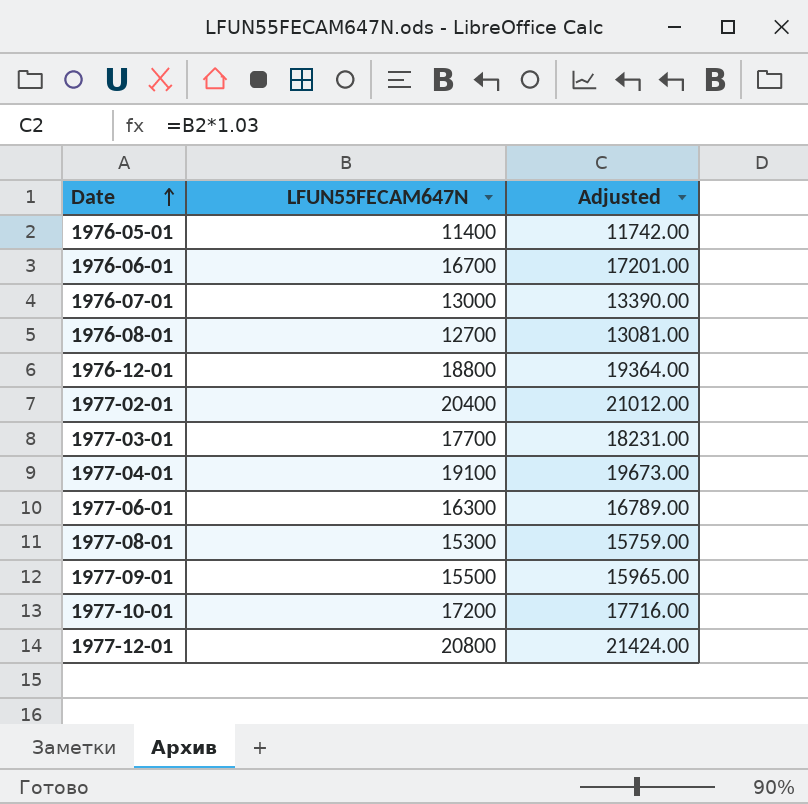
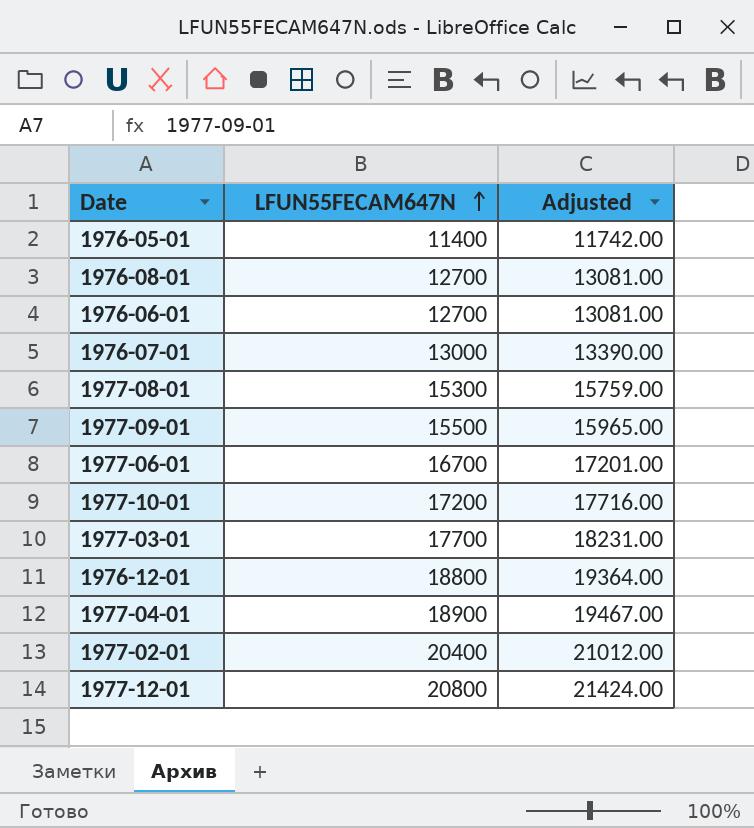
row order: Date ascending -> LFUN55FECAM647N ascending
1976-06-01 | LFUN55FECAM647N: 16700 -> 12700
1976-06-01 | Adjusted: 17201.00 -> 13081.00
1977-06-01 | LFUN55FECAM647N: 16300 -> 16700
1977-06-01 | Adjusted: 16789.00 -> 17201.00
1977-04-01 | LFUN55FECAM647N: 19100 -> 18900
1977-04-01 | Adjusted: 19673.00 -> 19467.00

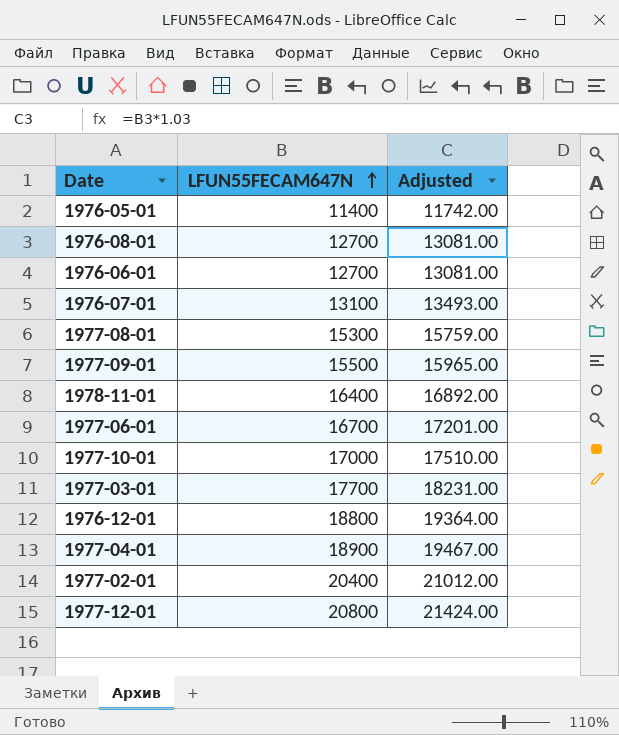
1976-07-01 | LFUN55FECAM647N: 13000 -> 13100
1976-07-01 | Adjusted: 13390.00 -> 13493.00
row 1978-11-01: none -> 16400 | 16892.00
1977-10-01 | LFUN55FECAM647N: 17200 -> 17000
1977-10-01 | Adjusted: 17716.00 -> 17510.00

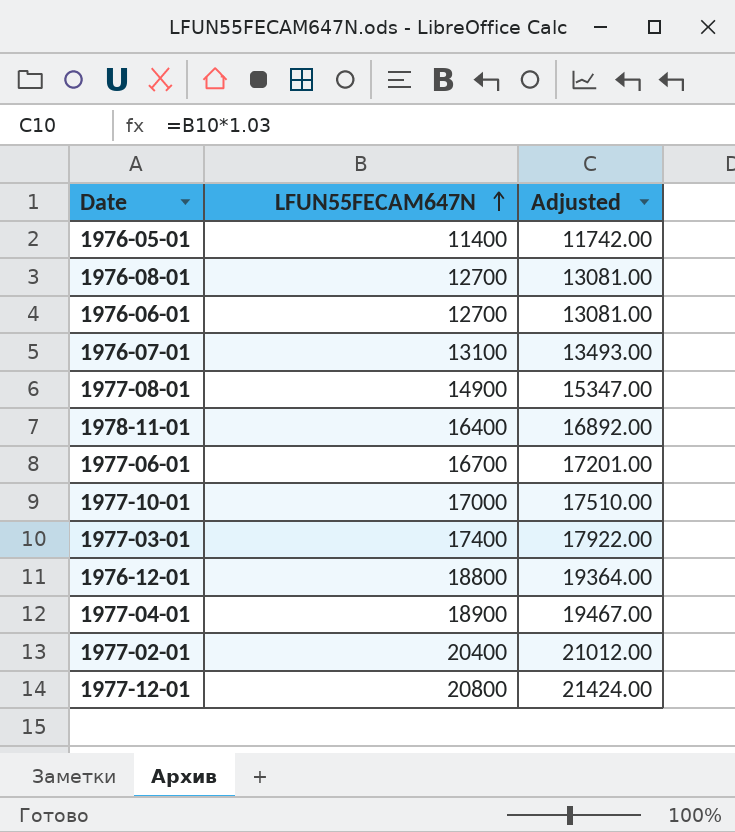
row 1977-09-01: 15500 | 15965.00 -> none
1977-08-01 | LFUN55FECAM647N: 15300 -> 14900
1977-08-01 | Adjusted: 15759.00 -> 15347.00
1977-03-01 | LFUN55FECAM647N: 17700 -> 17400
1977-03-01 | Adjusted: 18231.00 -> 17922.00

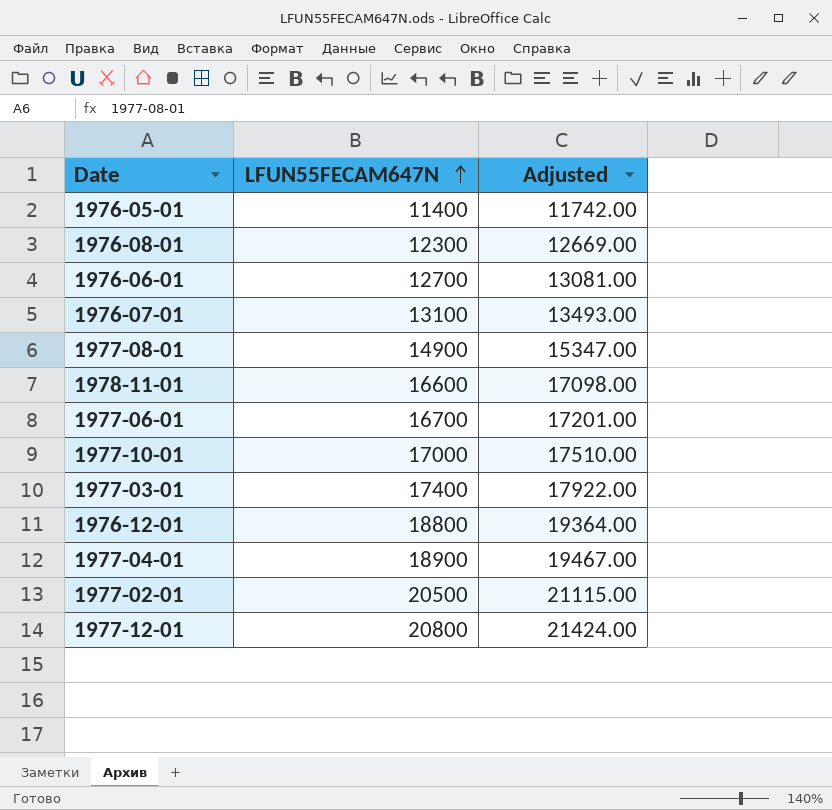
1976-08-01 | LFUN55FECAM647N: 12700 -> 12300
1976-08-01 | Adjusted: 13081.00 -> 12669.00
1978-11-01 | LFUN55FECAM647N: 16400 -> 16600
1978-11-01 | Adjusted: 16892.00 -> 17098.00
1977-02-01 | LFUN55FECAM647N: 20400 -> 20500
1977-02-01 | Adjusted: 21012.00 -> 21115.00

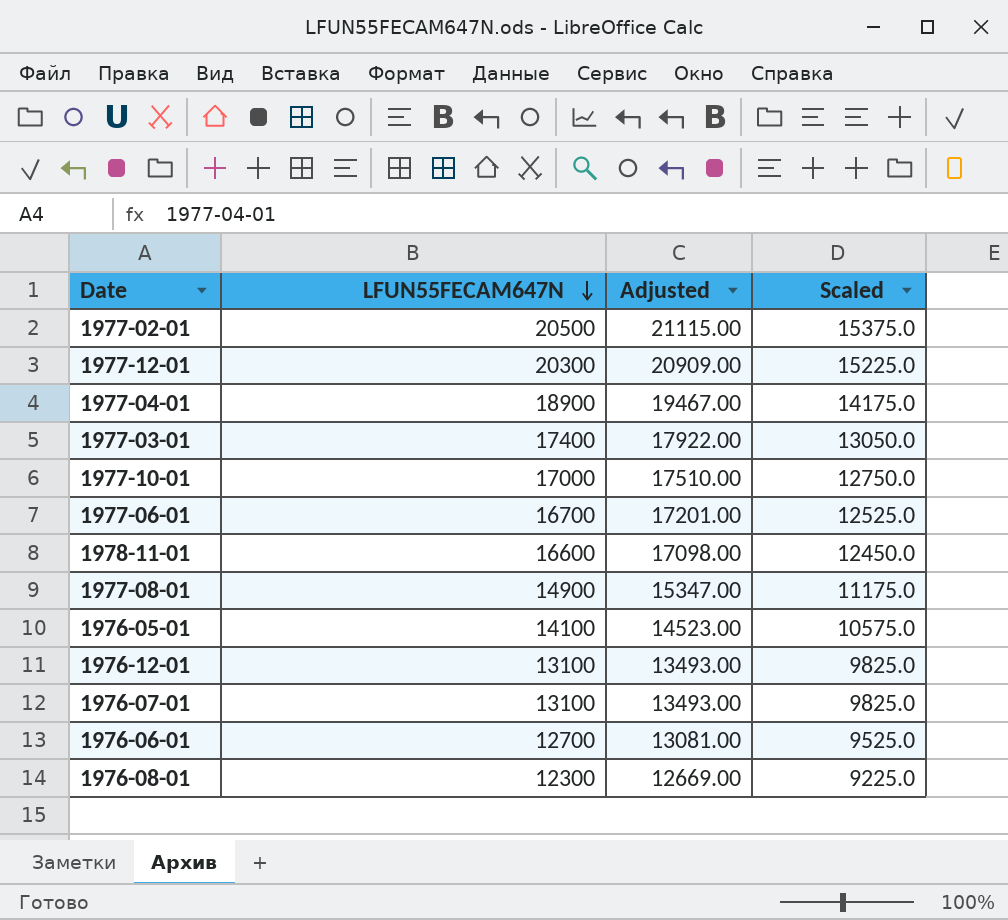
row order: LFUN55FECAM647N ascending -> LFUN55FECAM647N descending
column Scaled | formula: none -> [LFUN55FECAM647N] * 0.75
1977-12-01 | LFUN55FECAM647N: 20800 -> 20300
1977-12-01 | Adjusted: 21424.00 -> 20909.00
1976-05-01 | LFUN55FECAM647N: 11400 -> 14100
1976-05-01 | Adjusted: 11742.00 -> 14523.00
1976-12-01 | LFUN55FECAM647N: 18800 -> 13100
1976-12-01 | Adjusted: 19364.00 -> 13493.00

